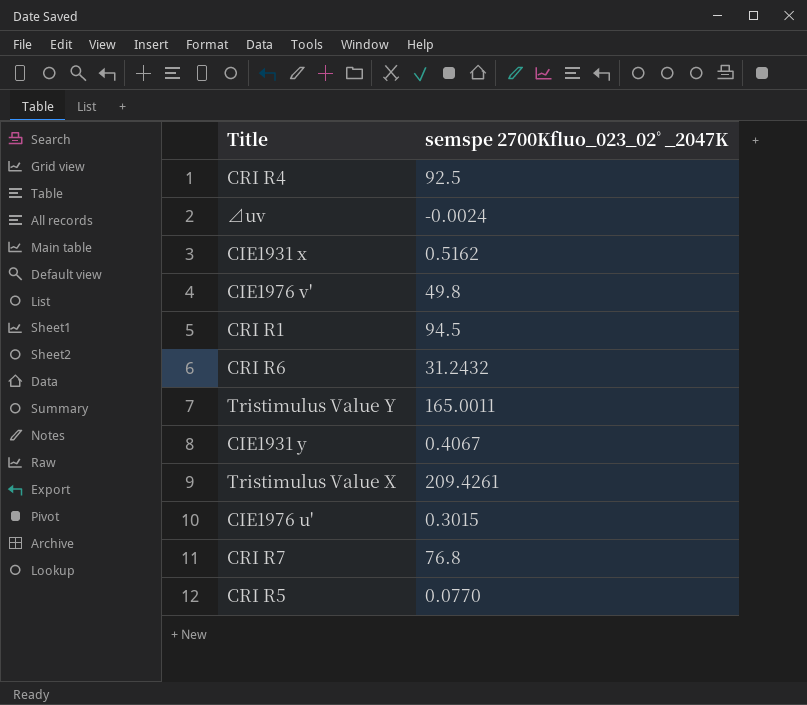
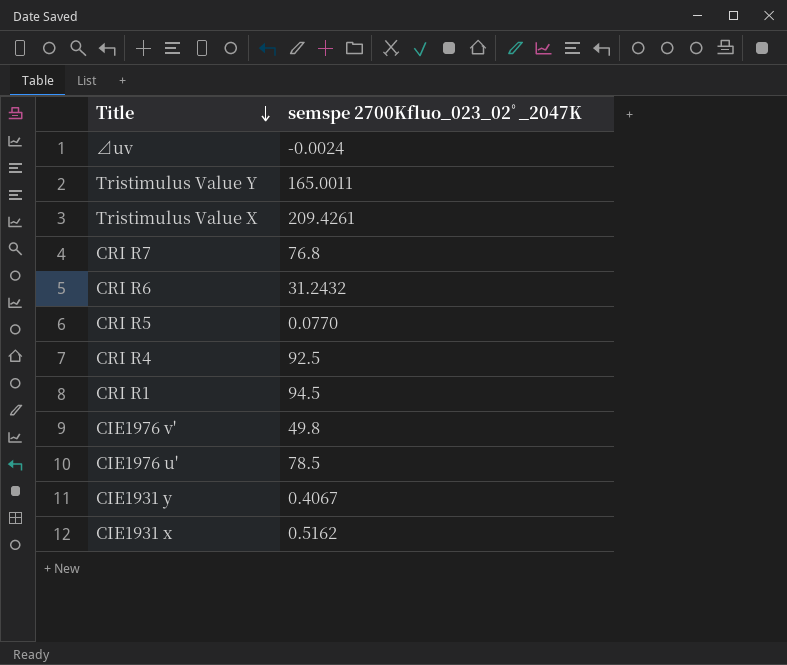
row order: none -> Title descending
CIE1976 u' | semspe 2700Kfluo_023_02ﾟ_2047K: 0.3015 -> 78.5

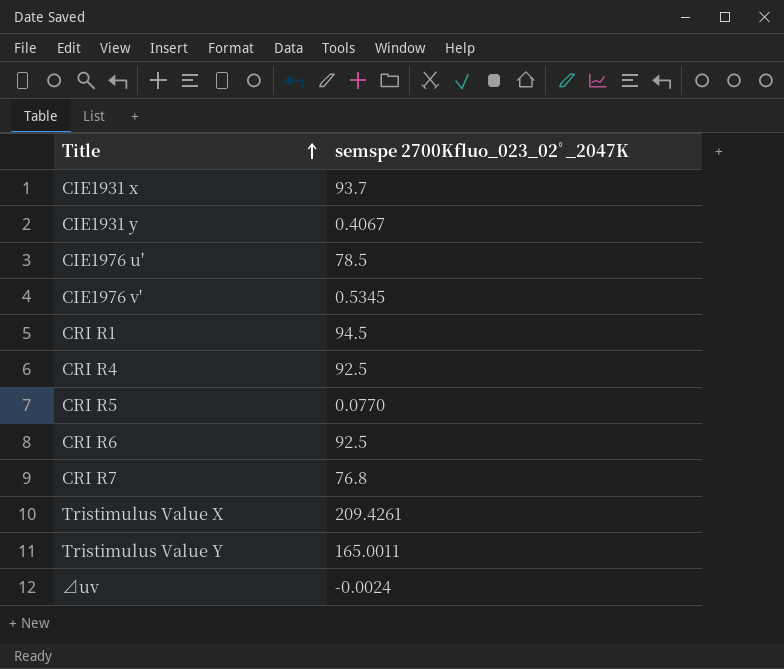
row order: Title descending -> Title ascending
CIE1931 x | semspe 2700Kfluo_023_02ﾟ_2047K: 0.5162 -> 93.7
CIE1976 v' | semspe 2700Kfluo_023_02ﾟ_2047K: 49.8 -> 0.5345
CRI R6 | semspe 2700Kfluo_023_02ﾟ_2047K: 31.2432 -> 92.5

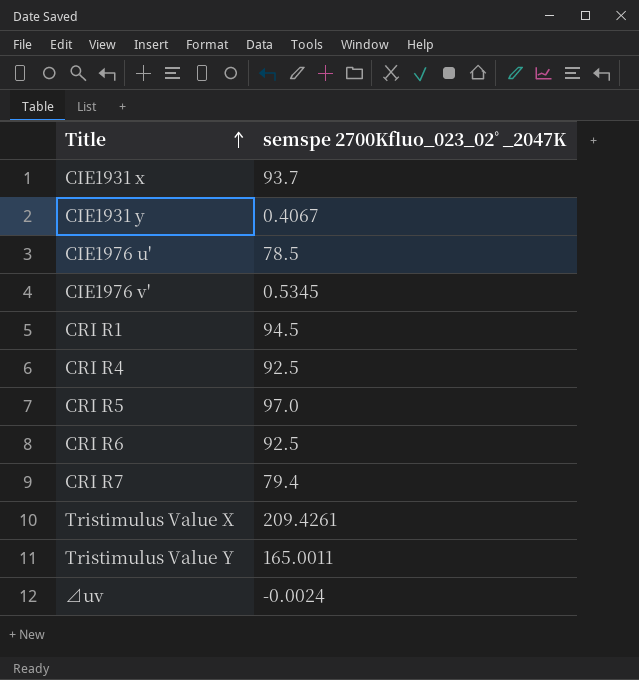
CRI R5 | semspe 2700Kfluo_023_02ﾟ_2047K: 0.0770 -> 97.0
CRI R7 | semspe 2700Kfluo_023_02ﾟ_2047K: 76.8 -> 79.4

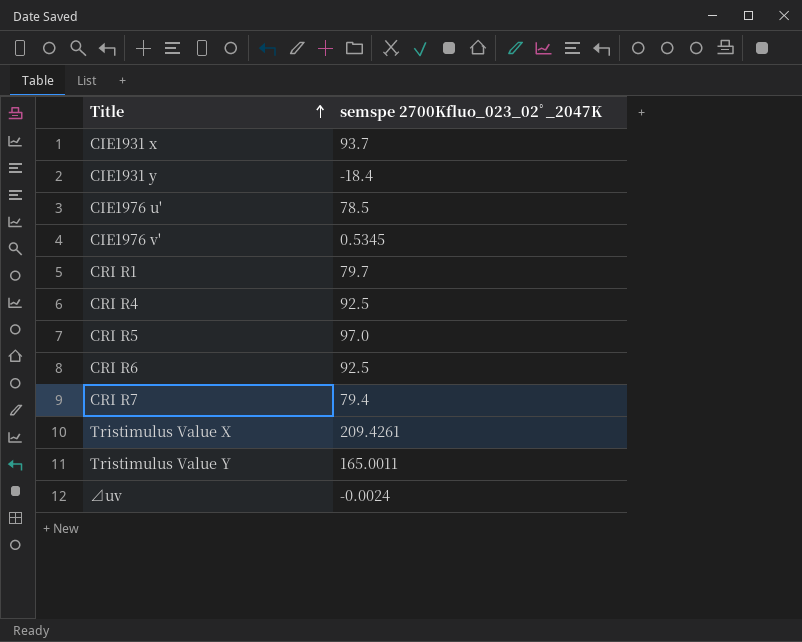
CIE1931 y | semspe 2700Kfluo_023_02ﾟ_2047K: 0.4067 -> -18.4
CRI R1 | semspe 2700Kfluo_023_02ﾟ_2047K: 94.5 -> 79.7

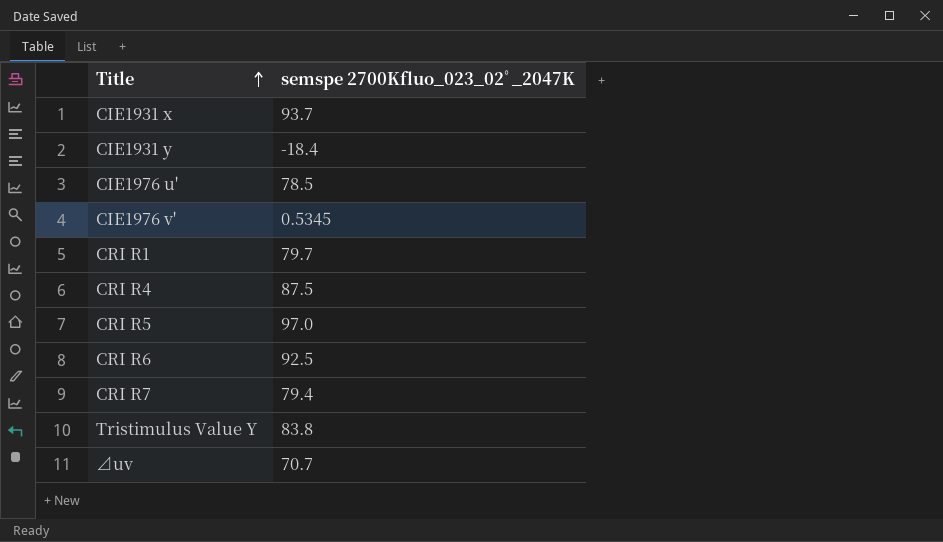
row Tristimulus Value X: 209.4261 -> none
CRI R4 | semspe 2700Kfluo_023_02ﾟ_2047K: 92.5 -> 87.5
Tristimulus Value Y | semspe 2700Kfluo_023_02ﾟ_2047K: 165.0011 -> 83.8
⊿uv | semspe 2700Kfluo_023_02ﾟ_2047K: -0.0024 -> 70.7

